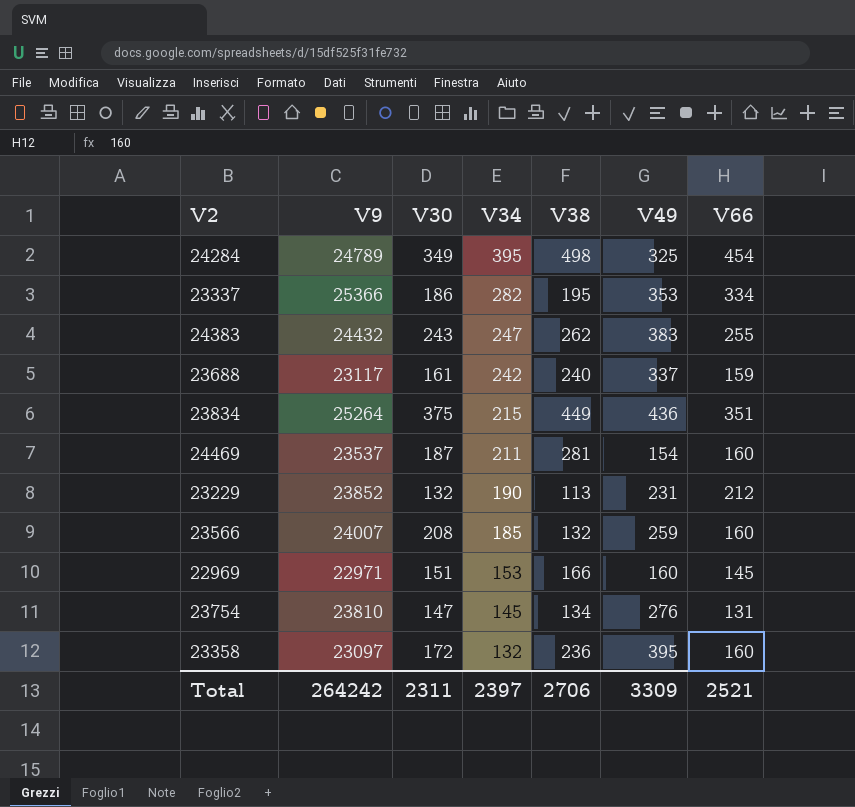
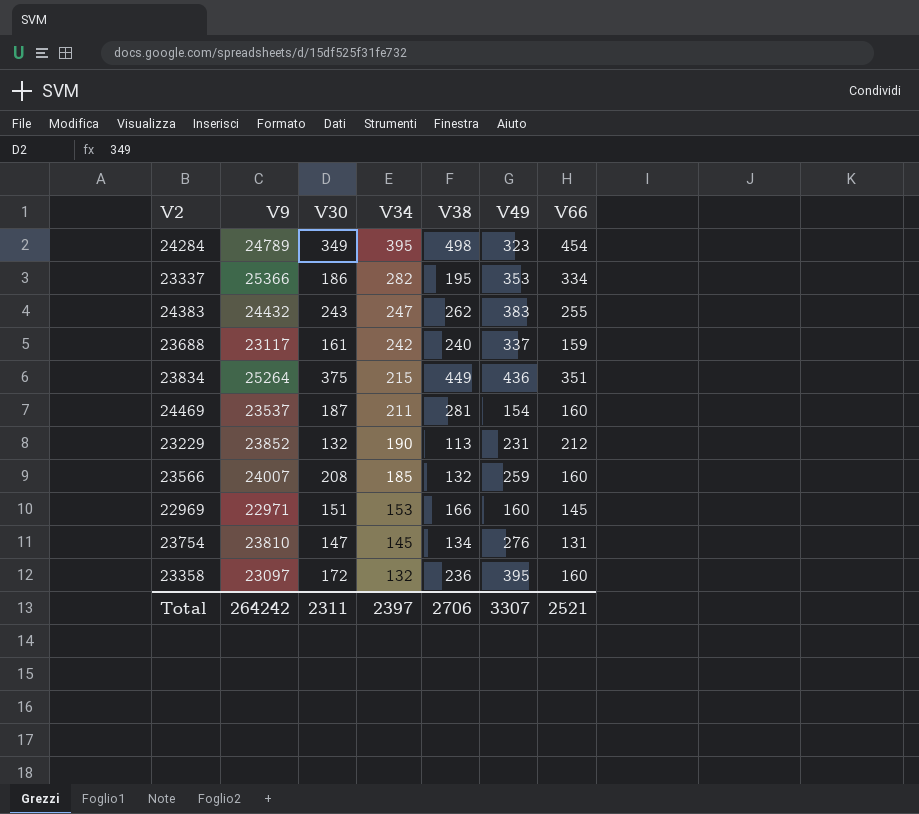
24284 | V49: 325 -> 323
Total | V49: 3309 -> 3307

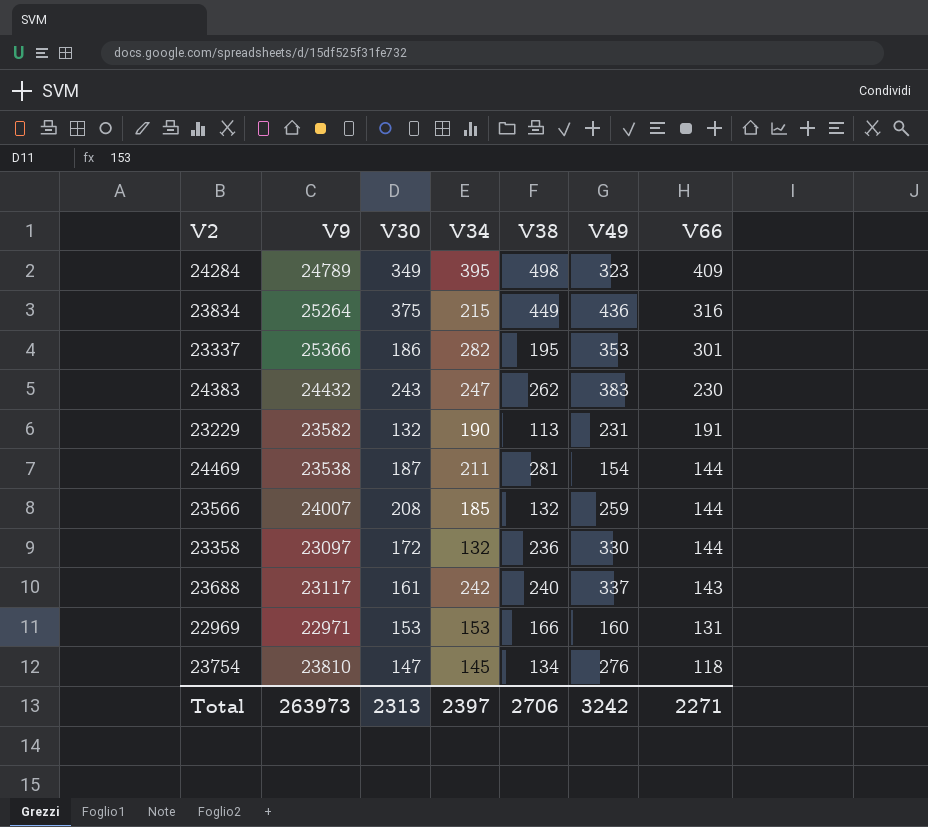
row order: V34 descending -> V66 descending
24284 | V66: 454 -> 409
23834 | V66: 351 -> 316
23337 | V66: 334 -> 301
24383 | V66: 255 -> 230
23229 | V9: 23852 -> 23582
23229 | V66: 212 -> 191
24469 | V9: 23537 -> 23538
24469 | V66: 160 -> 144
23566 | V66: 160 -> 144
23358 | V49: 395 -> 330
23358 | V66: 160 -> 144
23688 | V66: 159 -> 143
22969 | V30: 151 -> 153
22969 | V66: 145 -> 131
23754 | V66: 131 -> 118
Total | V9: 264242 -> 263973
Total | V30: 2311 -> 2313
Total | V49: 3307 -> 3242
Total | V66: 2521 -> 2271

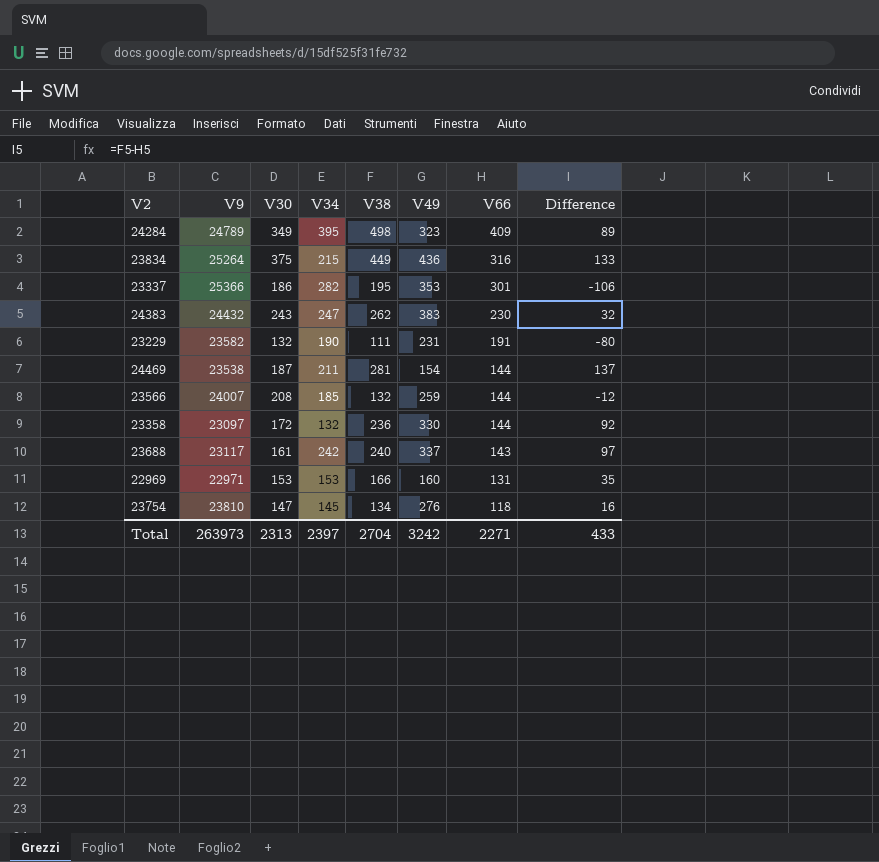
column Difference | formula: none -> [V38] - [V66]
23229 | V38: 113 -> 111
Total | V38: 2706 -> 2704

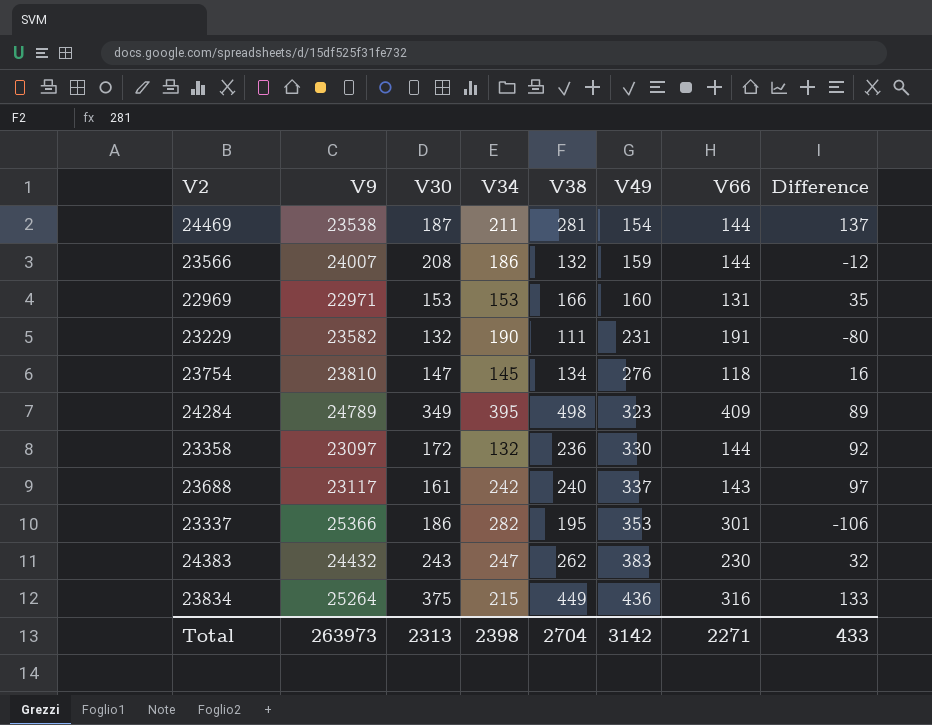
row order: V66 descending -> V49 ascending
23566 | V34: 185 -> 186
23566 | V49: 259 -> 159
Total | V34: 2397 -> 2398
Total | V49: 3242 -> 3142

